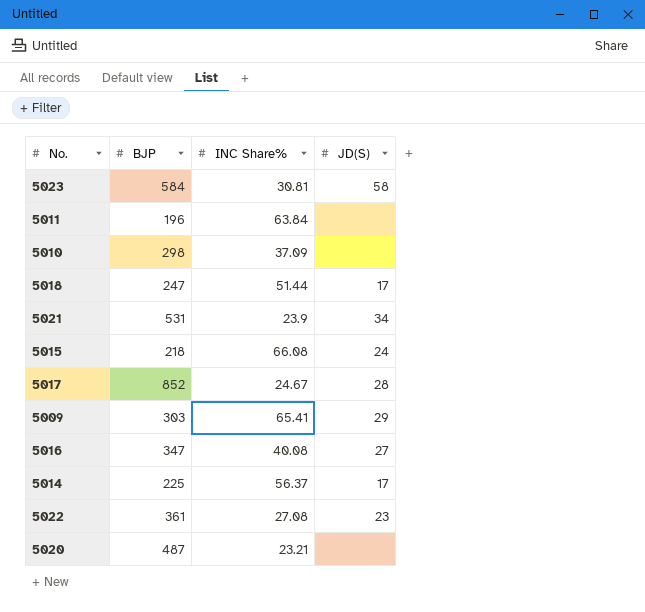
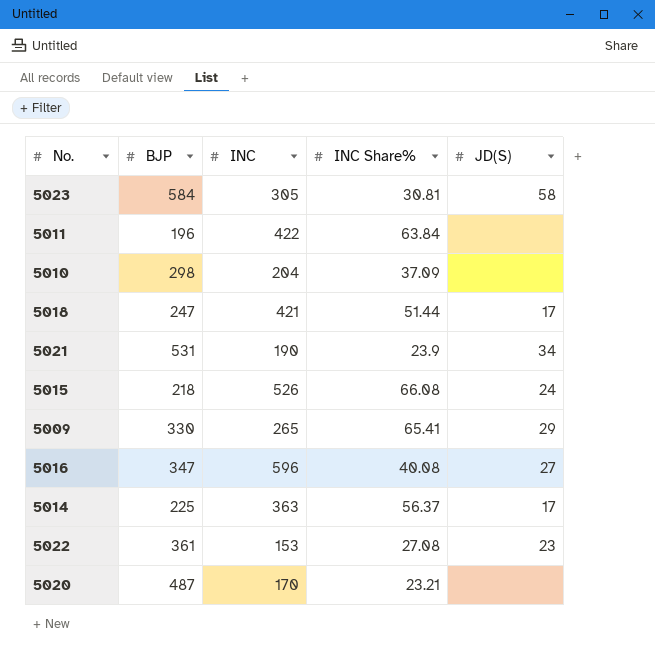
column INC | position: none -> 3
row 5017: 852 | 24.67 | 28 -> none
5009 | BJP: 303 -> 330

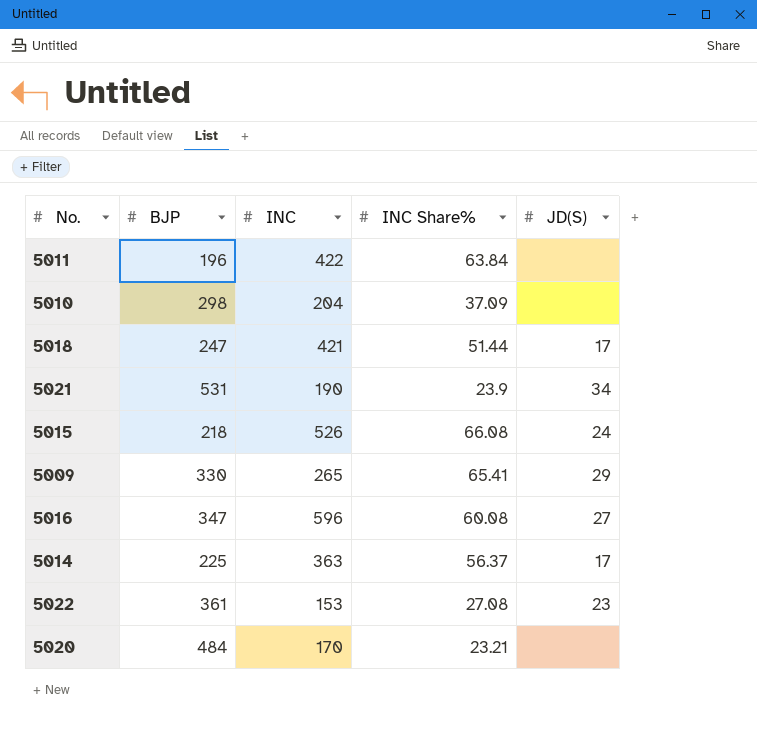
row 5023: 584 | 305 | 30.81 | 58 -> none
5016 | INC Share%: 40.08 -> 60.08
5020 | BJP: 487 -> 484

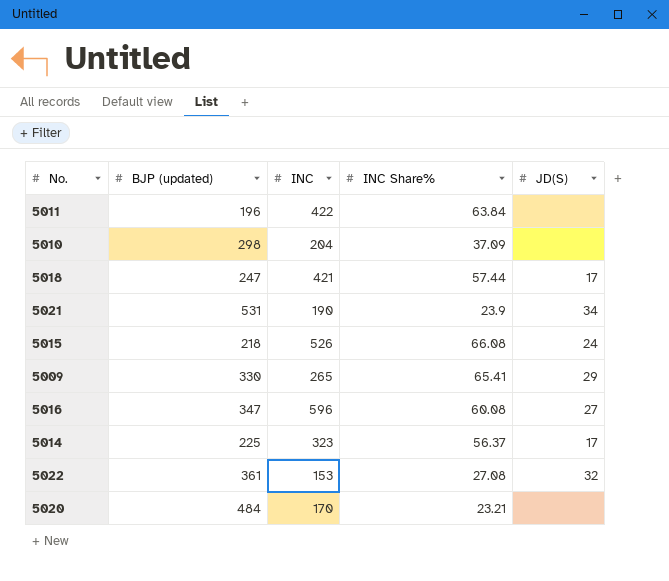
column name: BJP -> BJP (updated)
5018 | INC Share%: 51.44 -> 57.44
5014 | INC: 363 -> 323
5022 | JD(S): 23 -> 32

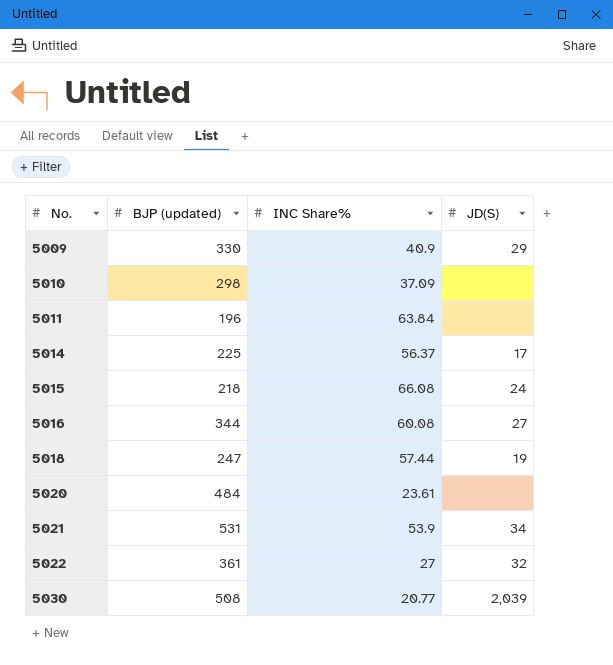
row order: none -> No. ascending
column INC | position: 3 -> none
5009 | INC Share%: 65.41 -> 40.9
5016 | BJP (updated): 347 -> 344
5018 | JD(S): 17 -> 19
5020 | INC Share%: 23.21 -> 23.61
5021 | INC Share%: 23.9 -> 53.9
5022 | INC Share%: 27.08 -> 27
row 5030: none -> 508 | 20.77 | 2,039

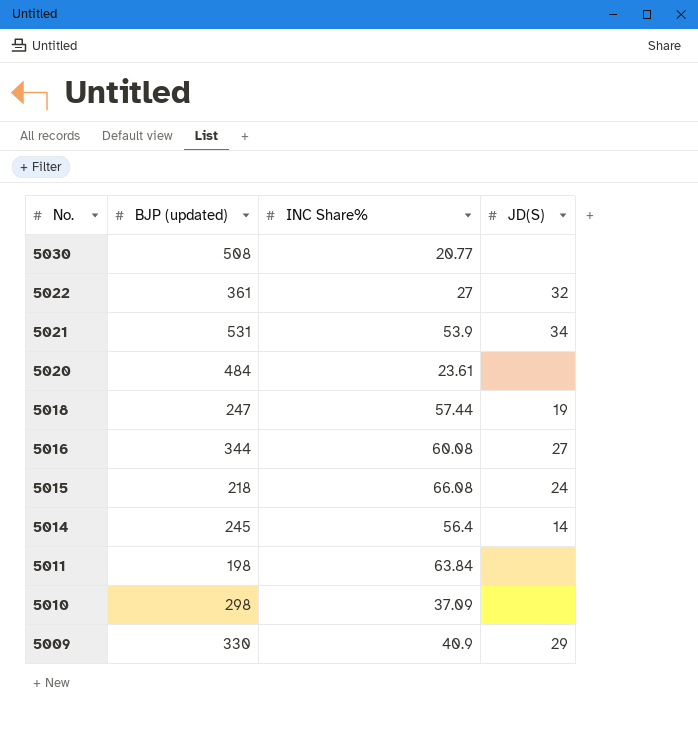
row order: No. ascending -> No. descending
5030 | JD(S): 2,039 -> none
5014 | BJP (updated): 225 -> 245
5014 | INC Share%: 56.37 -> 56.4
5014 | JD(S): 17 -> 14
5011 | BJP (updated): 196 -> 198

